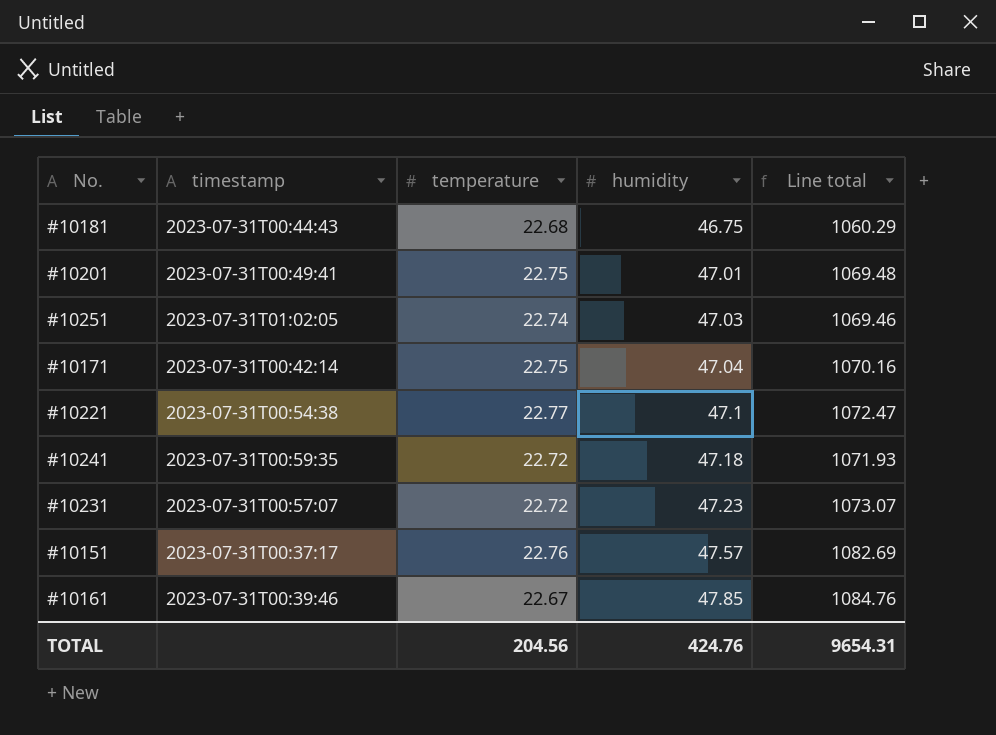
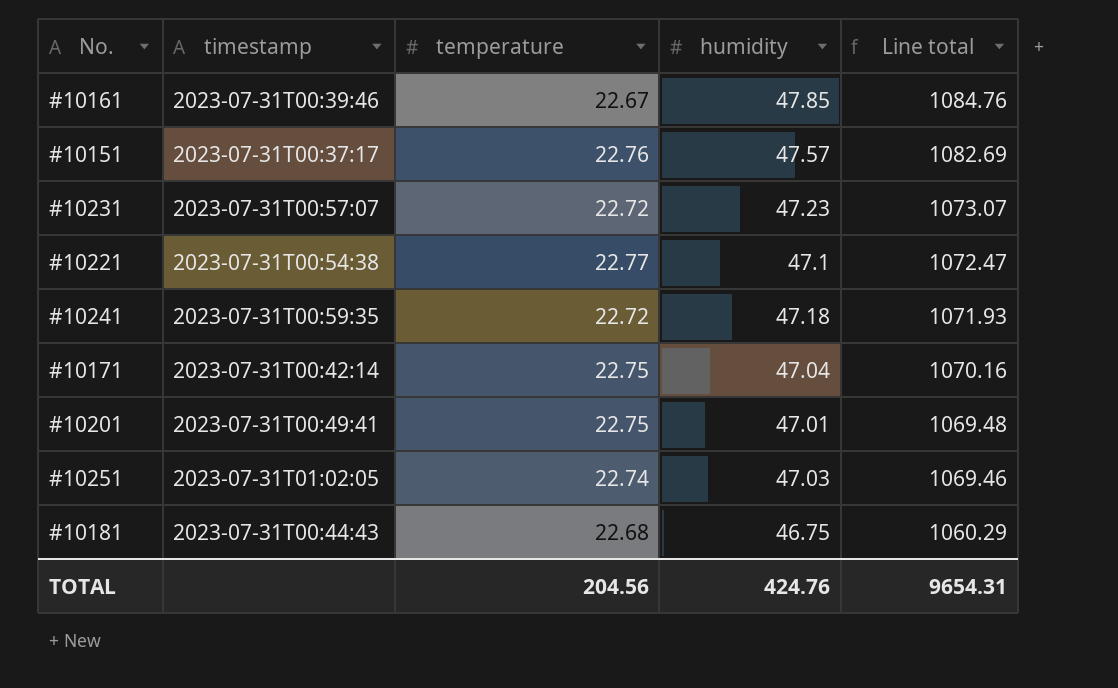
row order: humidity ascending -> Line total descending

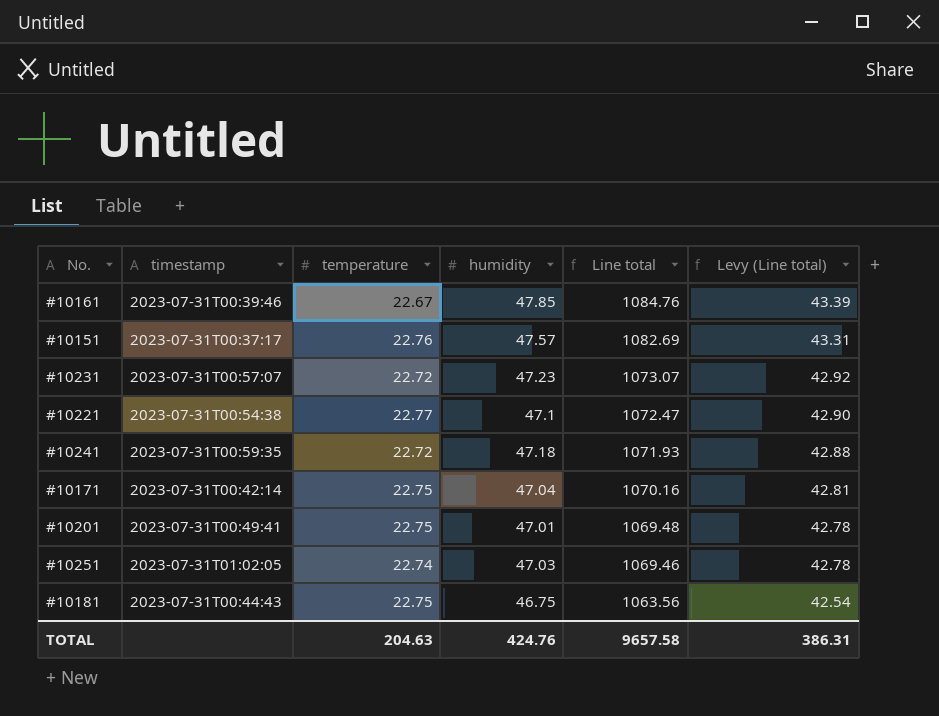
column Levy (Line total) | formula: none -> [Line total] * 0.04
#10181 | temperature: 22.68 -> 22.75
#10181 | Line total: 1060.29 -> 1063.56
TOTAL | temperature: 204.56 -> 204.63
TOTAL | Line total: 9654.31 -> 9657.58

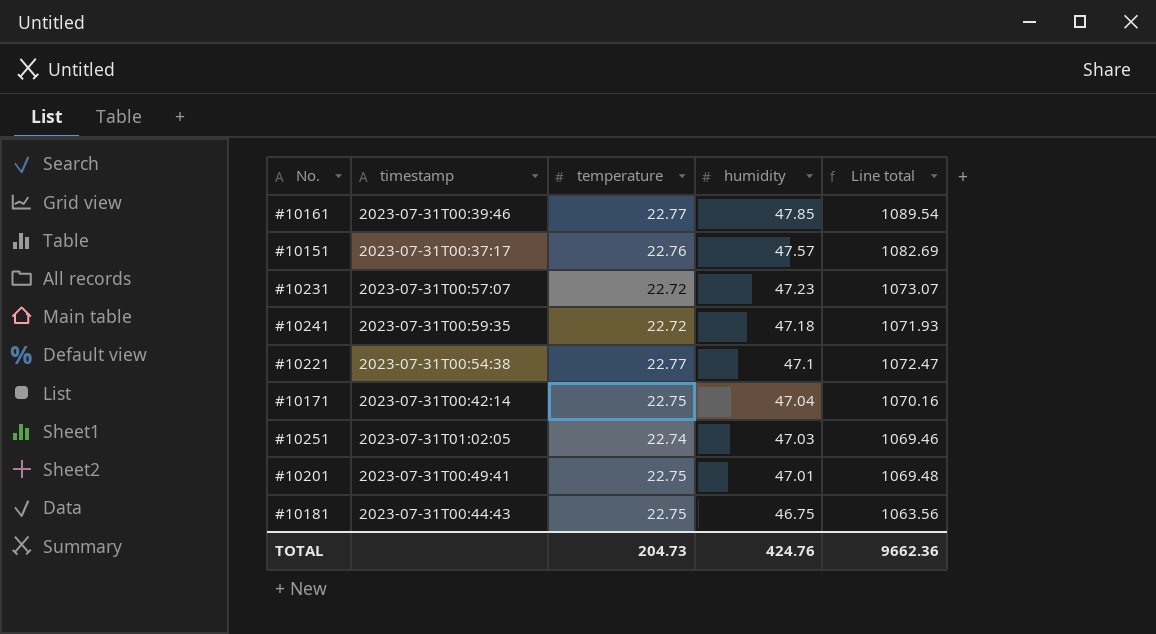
row order: Line total descending -> humidity descending
column Levy (Line total) | formula: [Line total] * 0.04 -> none
#10161 | temperature: 22.67 -> 22.77
#10161 | Line total: 1084.76 -> 1089.54
TOTAL | temperature: 204.63 -> 204.73
TOTAL | Line total: 9657.58 -> 9662.36

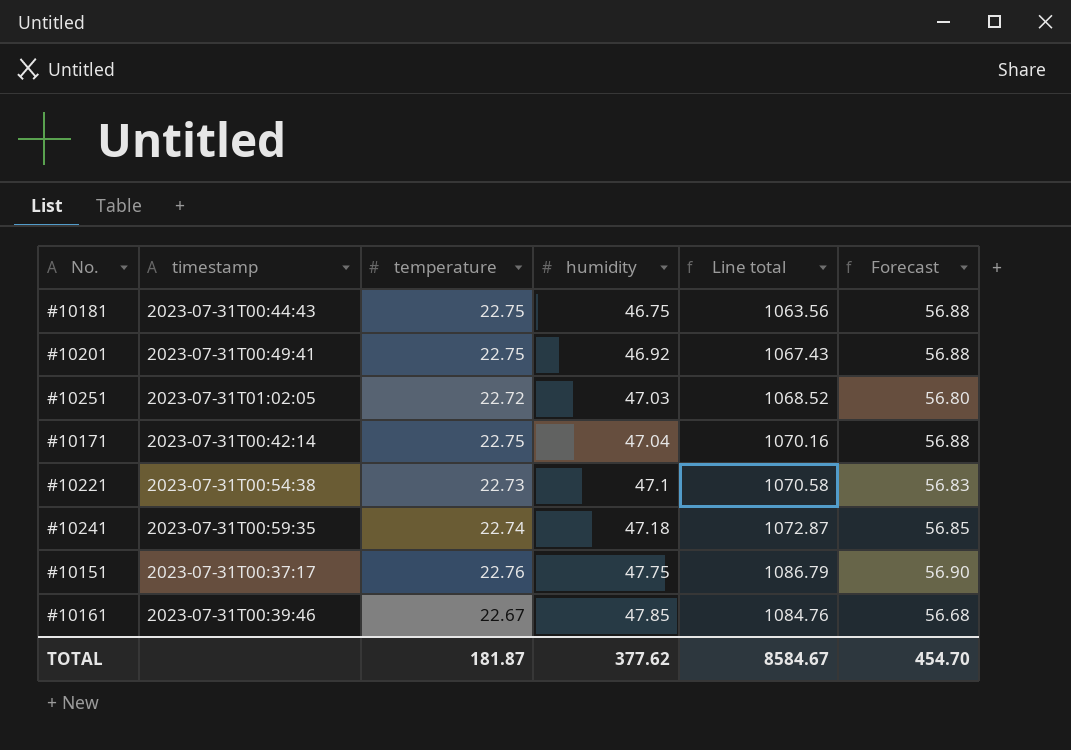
row order: humidity descending -> humidity ascending
column Forecast | formula: none -> [temperature] * 2.5
row #10231: 2023-07-31T00:57:07 | 22.72 | 47.23 | 1073.07 -> none
#10201 | humidity: 47.01 -> 46.92
#10201 | Line total: 1069.48 -> 1067.43
#10251 | temperature: 22.74 -> 22.72
#10251 | Line total: 1069.46 -> 1068.52
#10221 | temperature: 22.77 -> 22.73
#10221 | Line total: 1072.47 -> 1070.58
#10241 | temperature: 22.72 -> 22.74
#10241 | Line total: 1071.93 -> 1072.87
#10151 | humidity: 47.57 -> 47.75
#10151 | Line total: 1082.69 -> 1086.79
#10161 | temperature: 22.77 -> 22.67
#10161 | Line total: 1089.54 -> 1084.76
TOTAL | temperature: 204.73 -> 181.87
TOTAL | humidity: 424.76 -> 377.62
TOTAL | Line total: 9662.36 -> 8584.67

